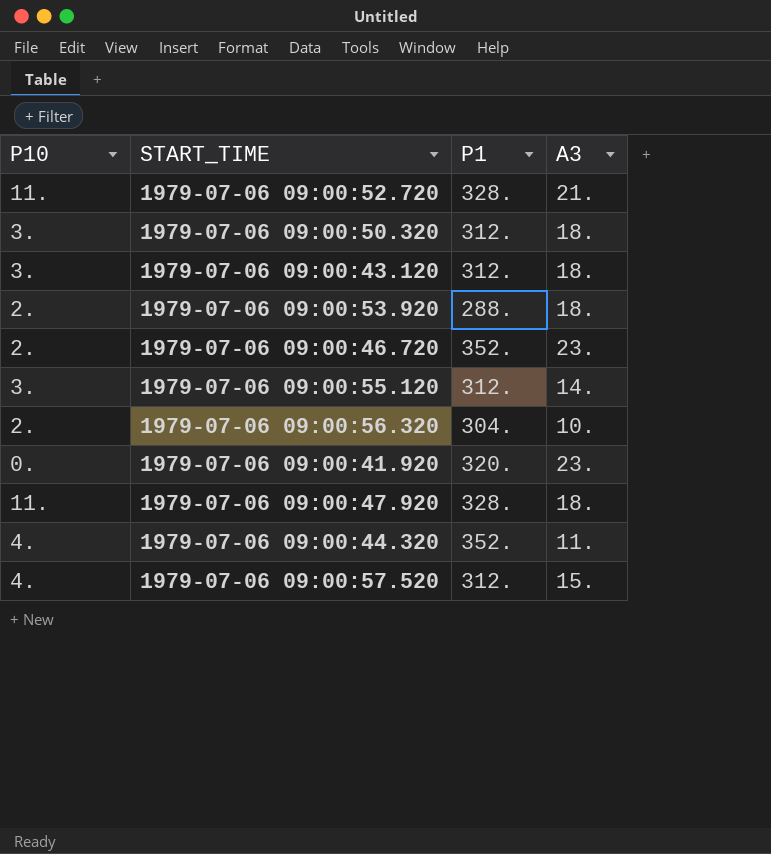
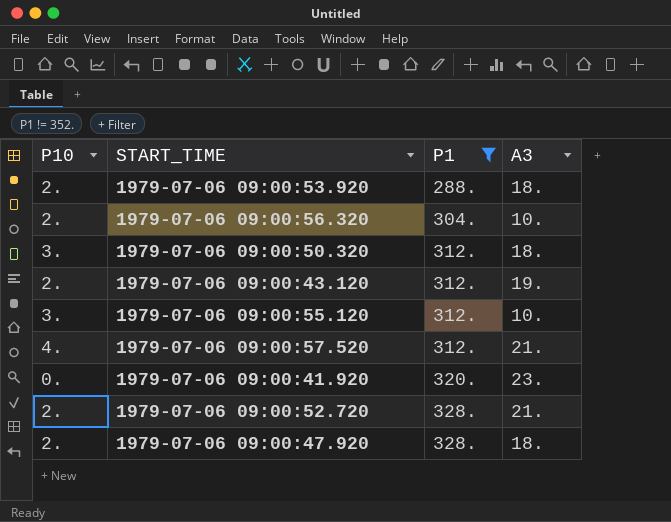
filter: none -> P1 != 352.
row order: none -> P1 ascending
1979-07-06 09:00:43.120 | P10: 3. -> 2.
1979-07-06 09:00:43.120 | A3: 18. -> 19.
1979-07-06 09:00:55.120 | A3: 14. -> 10.
1979-07-06 09:00:57.520 | A3: 15. -> 21.
1979-07-06 09:00:52.720 | P10: 11. -> 2.
1979-07-06 09:00:47.920 | P10: 11. -> 2.

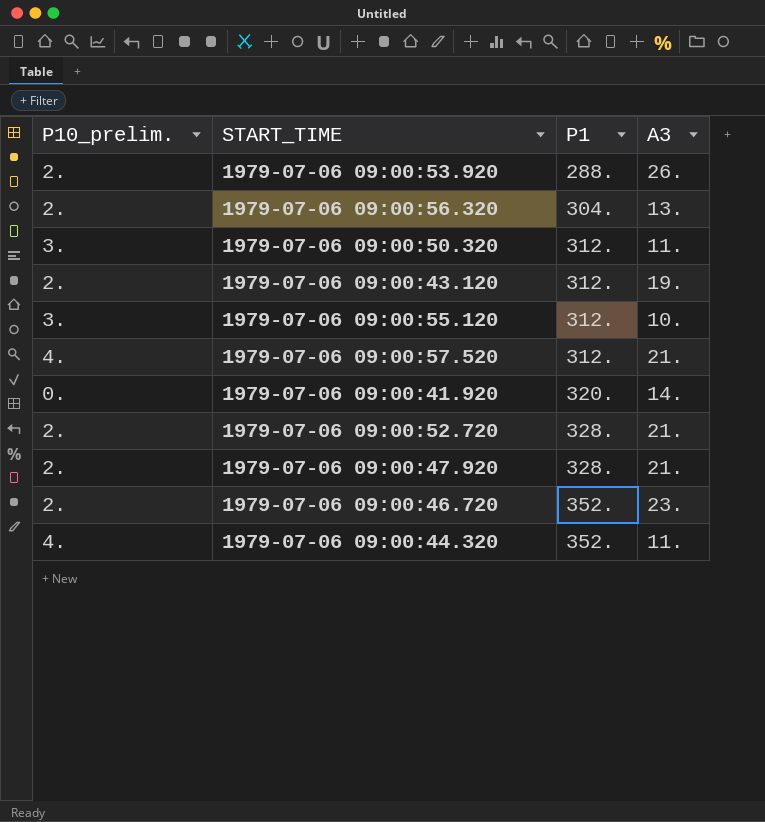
filter: P1 != 352. -> none
column name: P10 -> P10_prelim.
1979-07-06 09:00:53.920 | A3: 18. -> 26.
1979-07-06 09:00:56.320 | A3: 10. -> 13.
1979-07-06 09:00:50.320 | A3: 18. -> 11.
1979-07-06 09:00:41.920 | A3: 23. -> 14.
1979-07-06 09:00:47.920 | A3: 18. -> 21.

